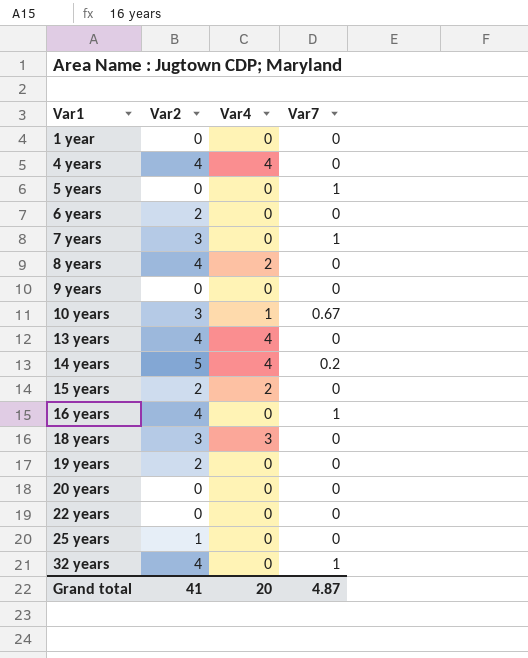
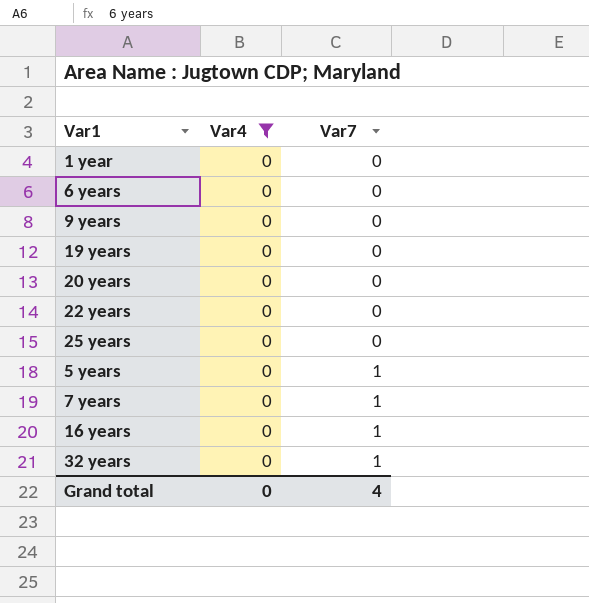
filter: none -> Var4 = 0
row order: Var1 ascending -> Var7 ascending
column Var2 | position: 2 -> none
Grand total | Var4: 20 -> 0
Grand total | Var7: 4.87 -> 4

